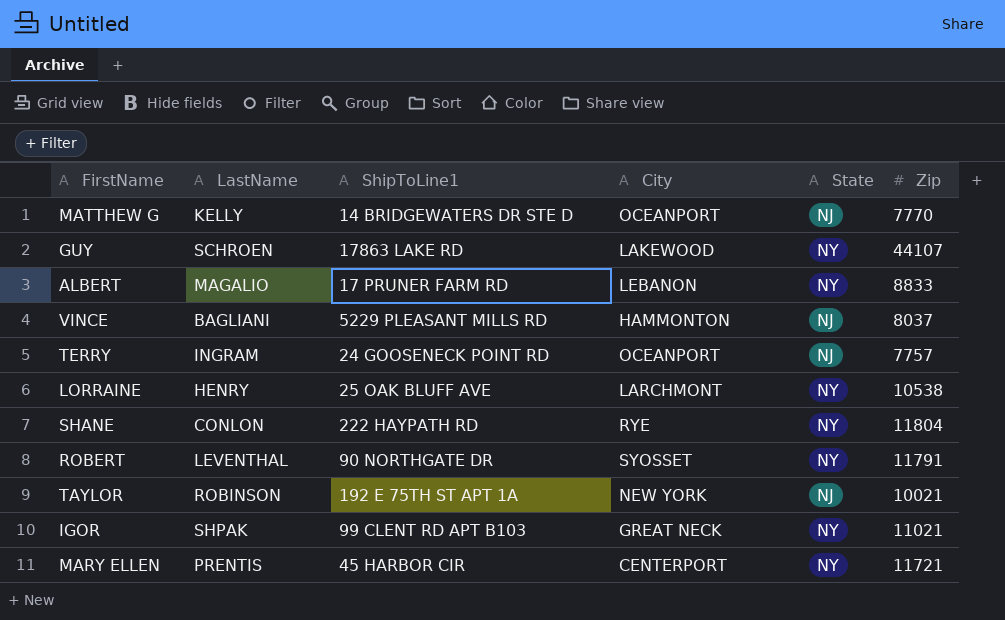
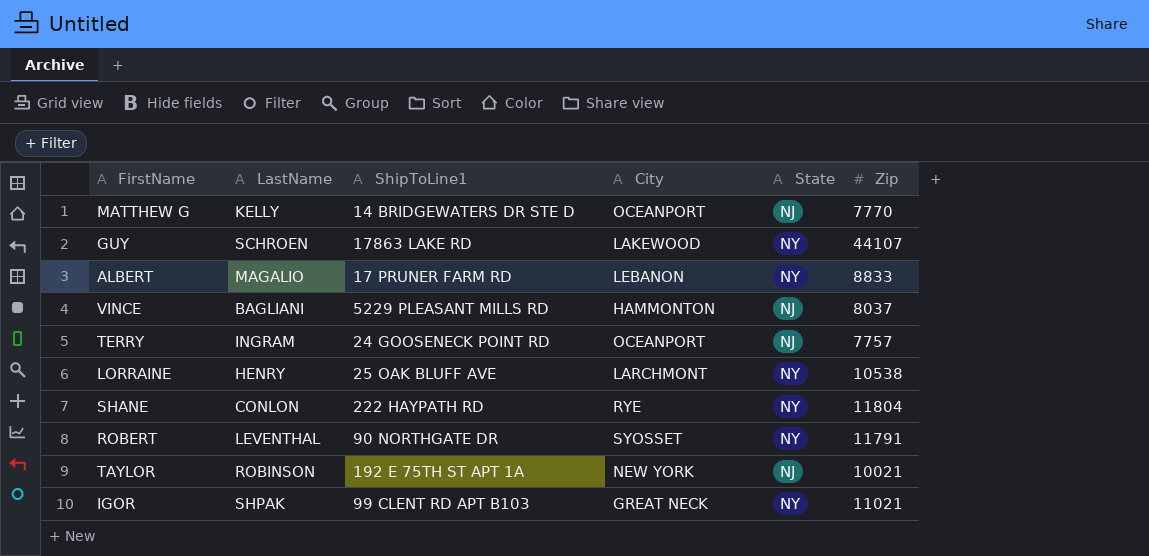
row MARY ELLEN: PRENTIS | 45 HARBOR CIR | CENTERPORT | NY | 11721 -> none

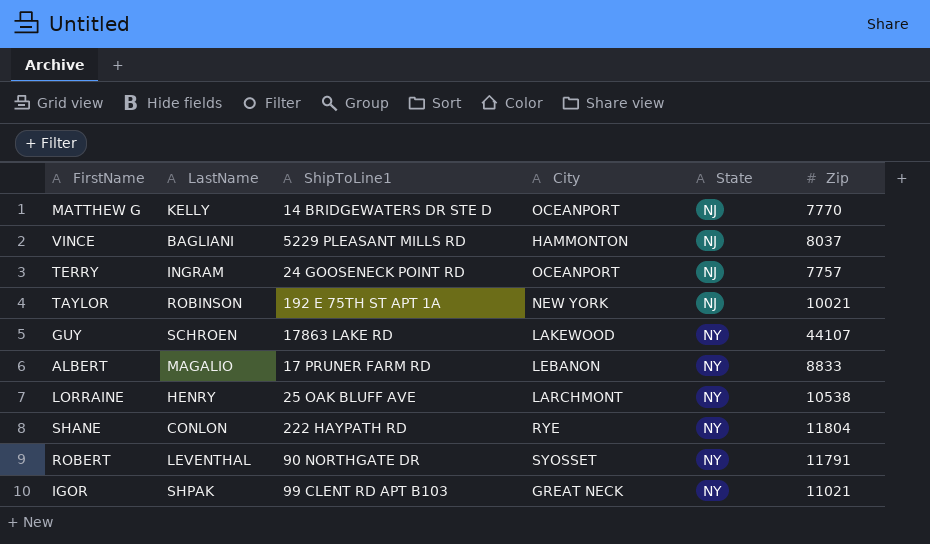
row order: none -> State ascending

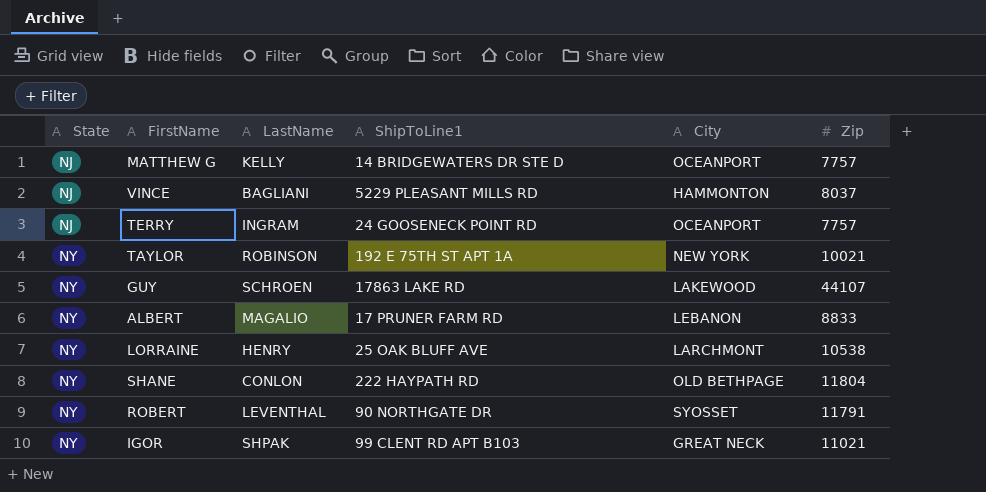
column State | position: 5 -> 1
MATTHEW G | Zip: 7770 -> 7757
TAYLOR | State: NJ -> NY
SHANE | City: RYE -> OLD BETHPAGE

